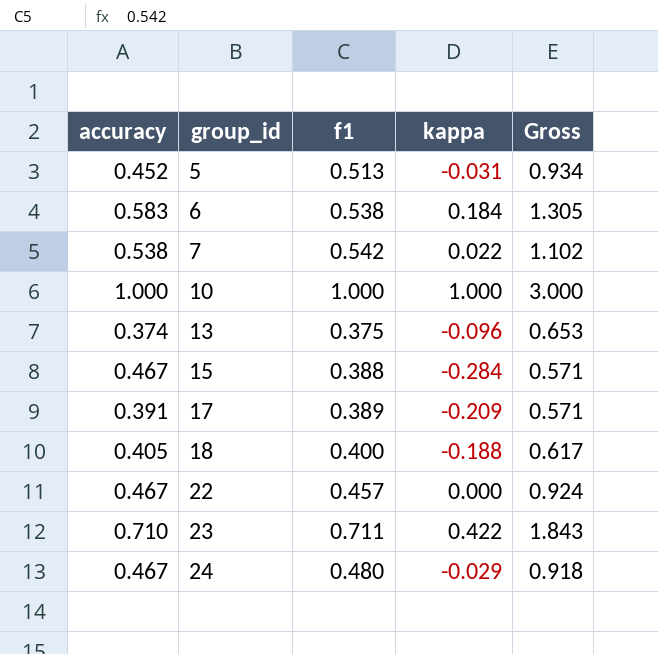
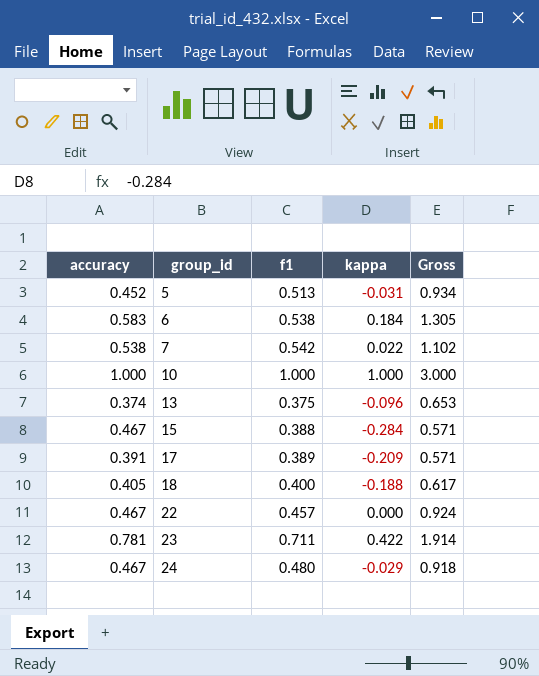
23 | accuracy: 0.710 -> 0.781
23 | Gross: 1.843 -> 1.914

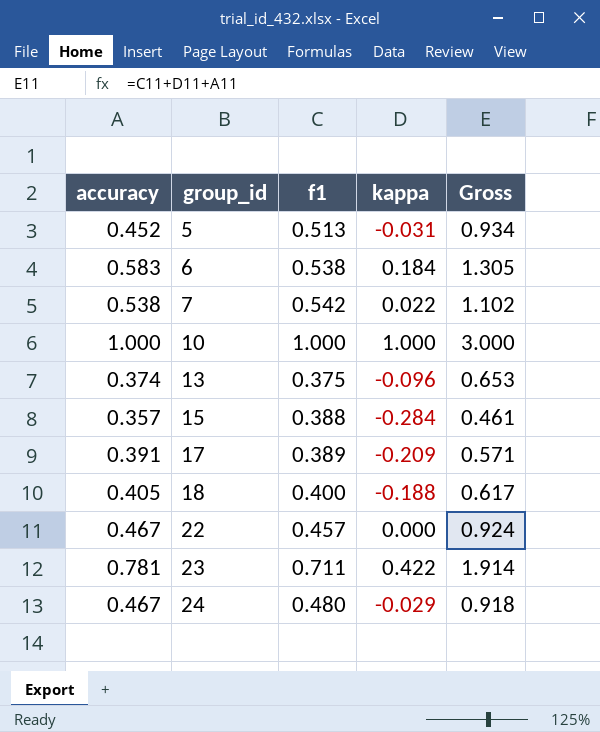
15 | accuracy: 0.467 -> 0.357
15 | Gross: 0.571 -> 0.461

